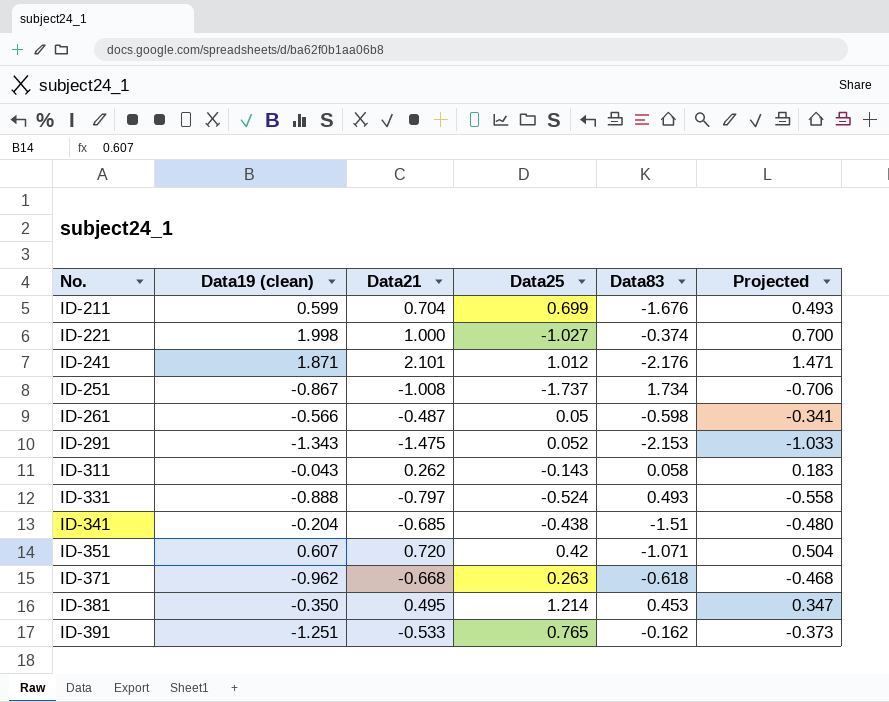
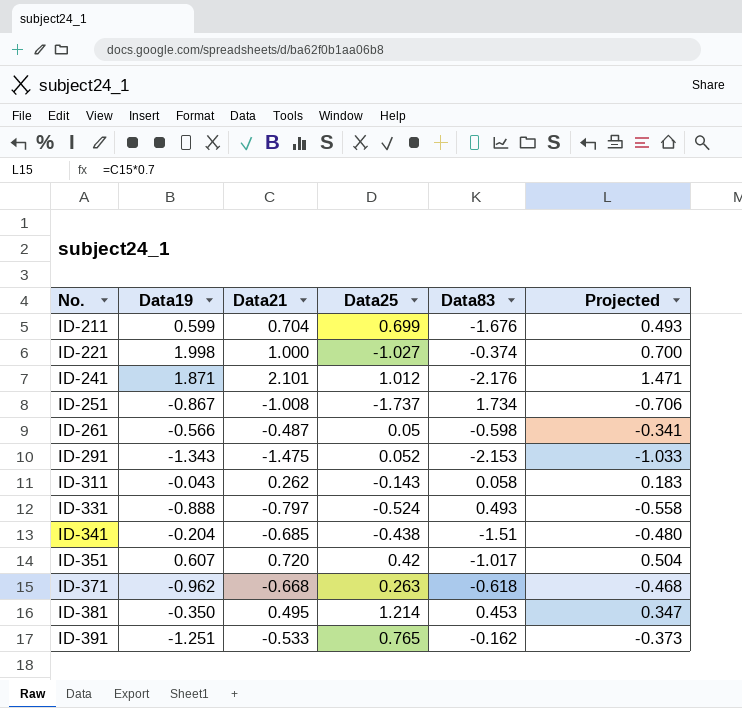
column name: Data19 (clean) -> Data19
ID-351 | Data83: -1.071 -> -1.017

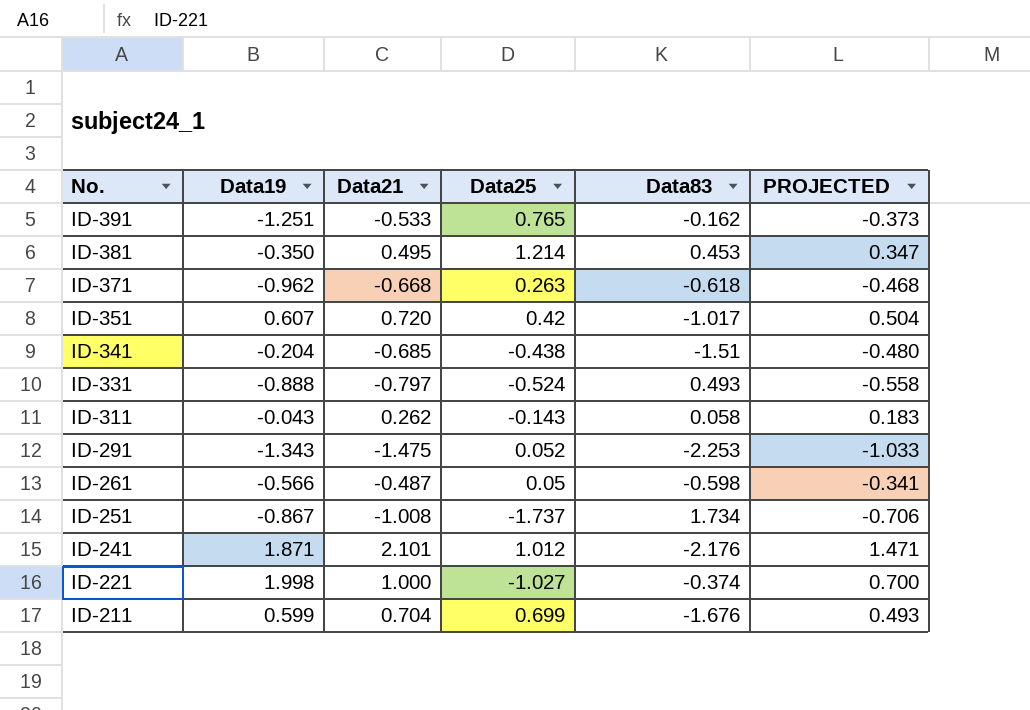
row order: No. ascending -> No. descending
column name: Projected -> PROJECTED
ID-291 | Data83: -2.153 -> -2.253

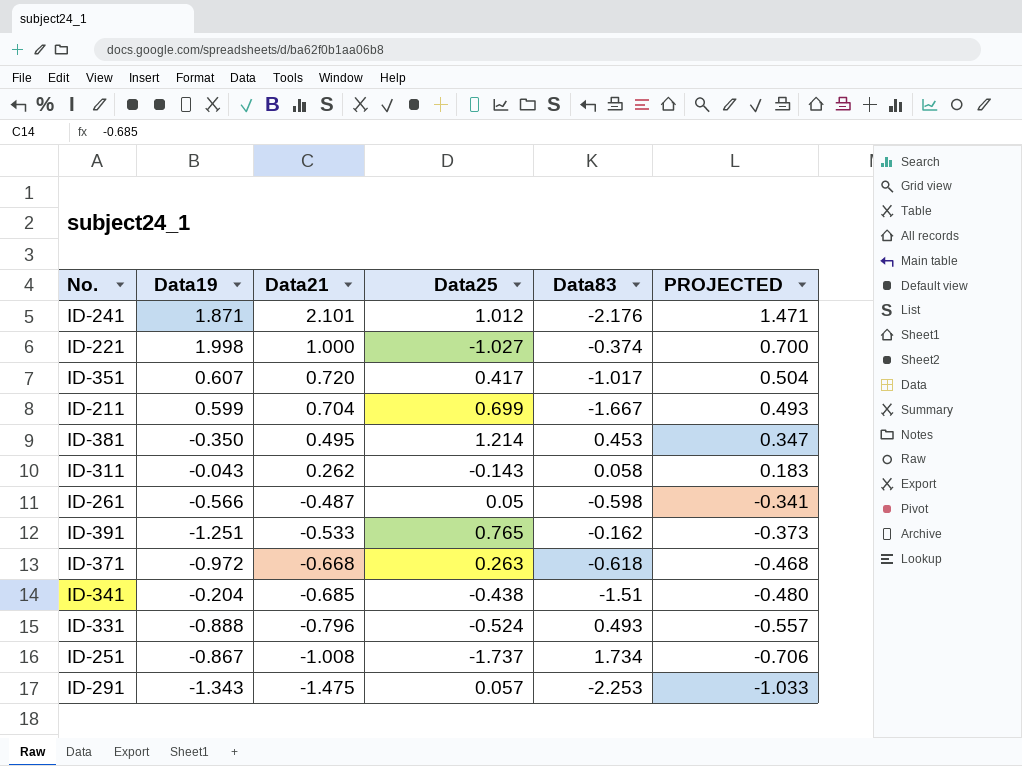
row order: No. descending -> Data21 descending
ID-351 | Data25: 0.42 -> 0.417
ID-211 | Data83: -1.676 -> -1.667
ID-371 | Data19: -0.962 -> -0.972
ID-331 | Data21: -0.797 -> -0.796
ID-331 | PROJECTED: -0.558 -> -0.557
ID-291 | Data25: 0.052 -> 0.057

